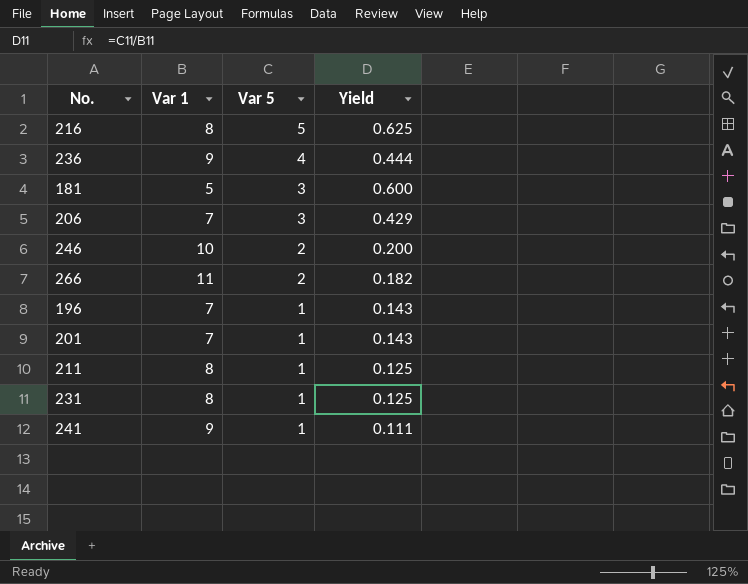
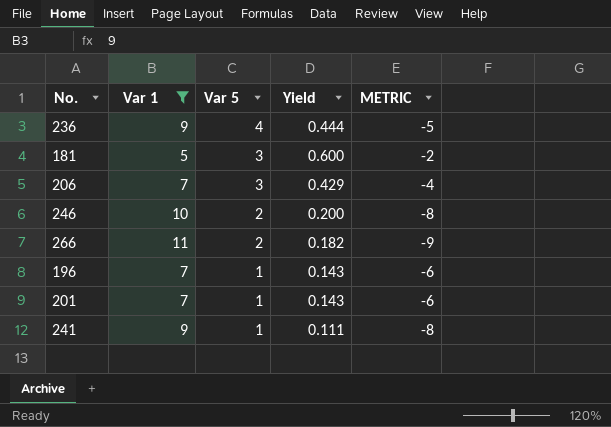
filter: none -> Var 1 != 8
column METRIC | formula: none -> [Var 5] - [Var 1]

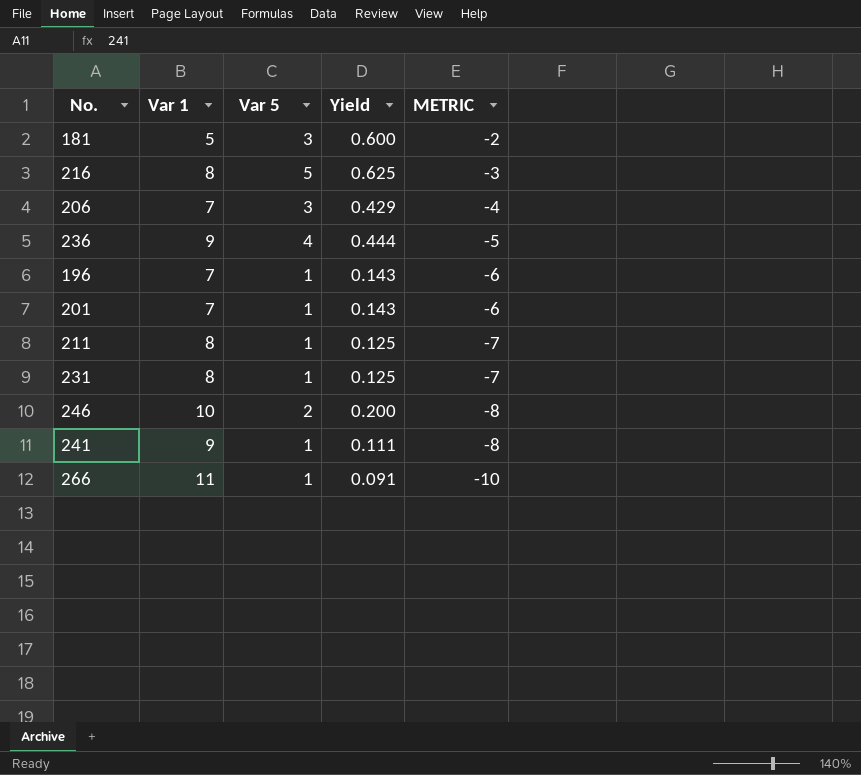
filter: Var 1 != 8 -> none
row order: Var 5 descending -> METRIC descending
266 | Var 5: 2 -> 1
266 | Yield: 0.182 -> 0.091
266 | METRIC: -9 -> -10

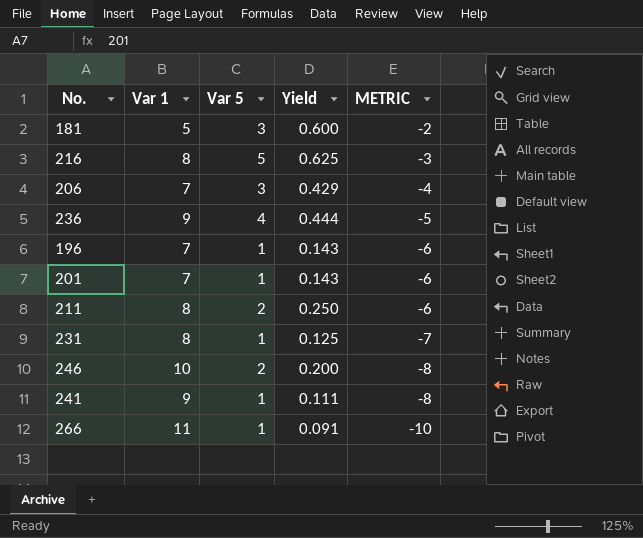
211 | Var 5: 1 -> 2
211 | Yield: 0.125 -> 0.250
211 | METRIC: -7 -> -6

